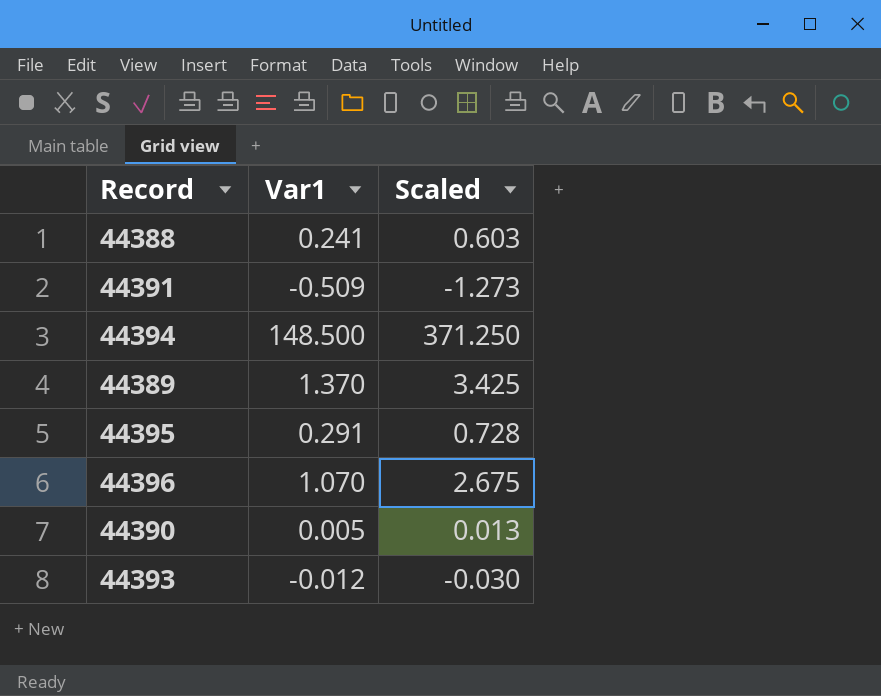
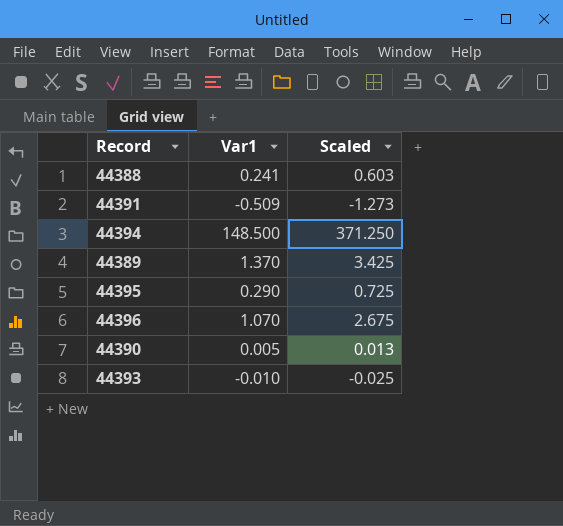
44395 | Var1: 0.291 -> 0.290
44395 | Scaled: 0.728 -> 0.725
44393 | Var1: -0.012 -> -0.010
44393 | Scaled: -0.030 -> -0.025

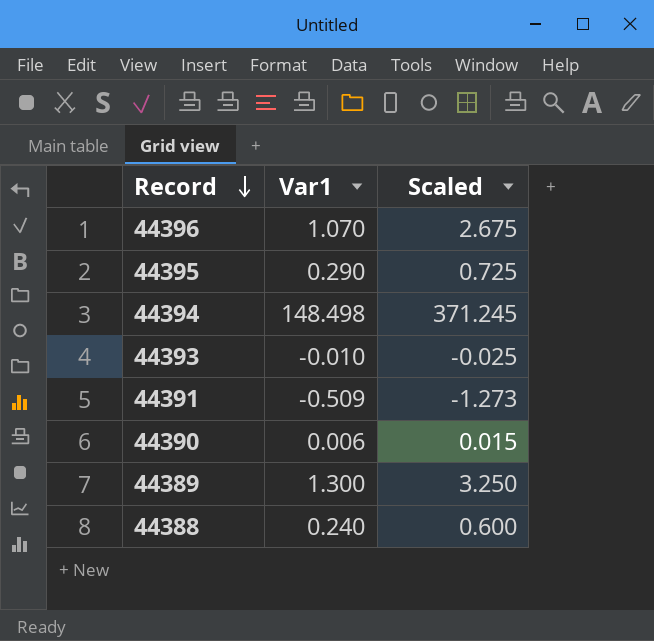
row order: none -> Record descending
44394 | Var1: 148.500 -> 148.498
44394 | Scaled: 371.250 -> 371.245
44390 | Var1: 0.005 -> 0.006
44390 | Scaled: 0.013 -> 0.015
44389 | Var1: 1.370 -> 1.300
44389 | Scaled: 3.425 -> 3.250
44388 | Var1: 0.241 -> 0.240
44388 | Scaled: 0.603 -> 0.600

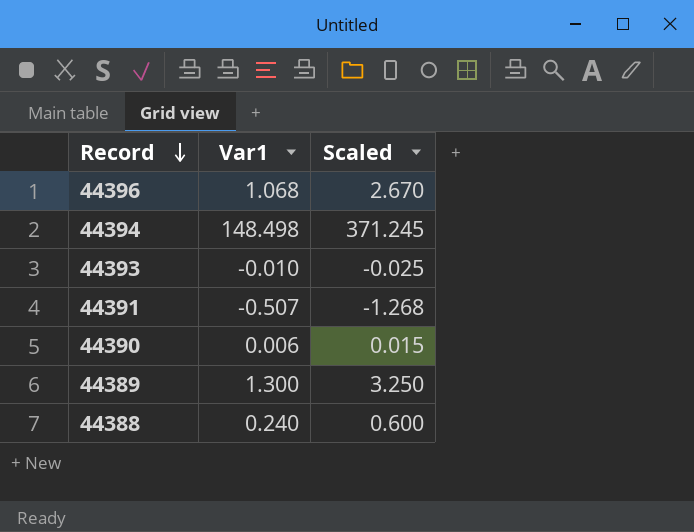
row 44395: 0.290 | 0.725 -> none
44396 | Var1: 1.070 -> 1.068
44396 | Scaled: 2.675 -> 2.670
44391 | Var1: -0.509 -> -0.507
44391 | Scaled: -1.273 -> -1.268

